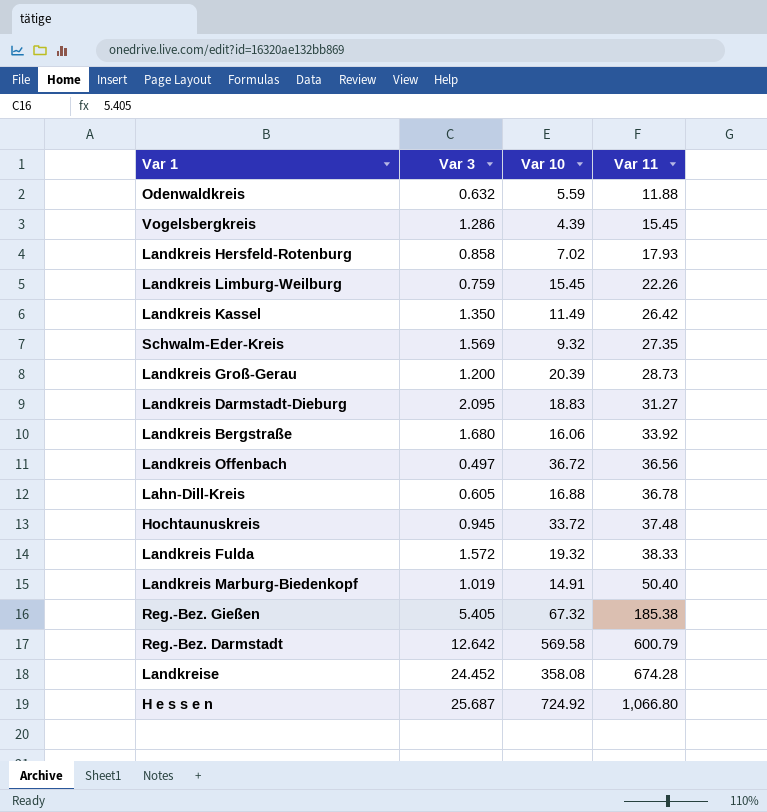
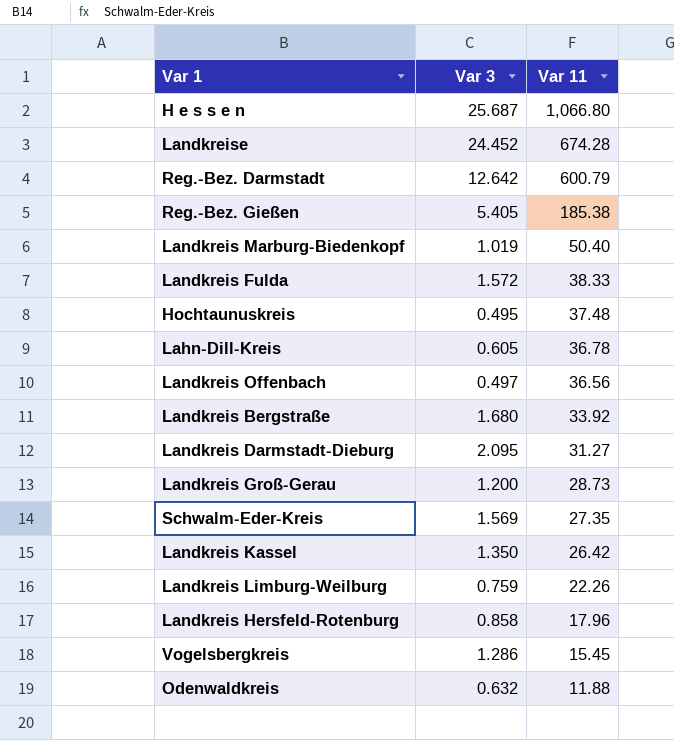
row order: Var 11 ascending -> Var 11 descending
column Var 10 | position: 3 -> none
Hochtaunuskreis | Var 3: 0.945 -> 0.495
Landkreis Hersfeld-Rotenburg | Var 11: 17.93 -> 17.96

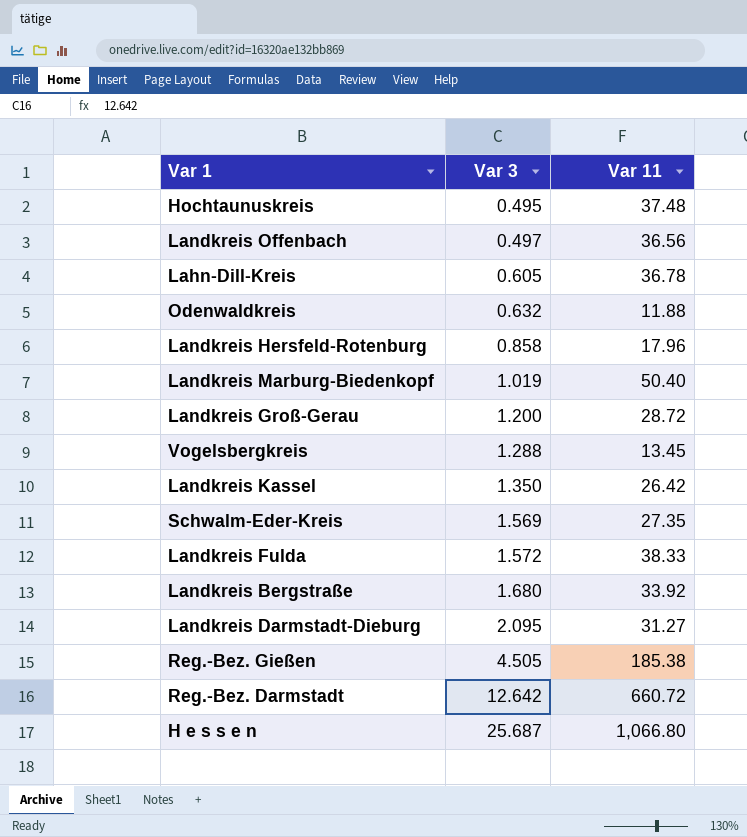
row order: Var 11 descending -> Var 3 ascending
row Landkreise: 24.452 | 674.28 -> none
row Landkreis Limburg-Weilburg: 0.759 | 22.26 -> none
Landkreis Groß-Gerau | Var 11: 28.73 -> 28.72
Vogelsbergkreis | Var 3: 1.286 -> 1.288
Vogelsbergkreis | Var 11: 15.45 -> 13.45
Reg.-Bez. Gießen | Var 3: 5.405 -> 4.505
Reg.-Bez. Darmstadt | Var 11: 600.79 -> 660.72

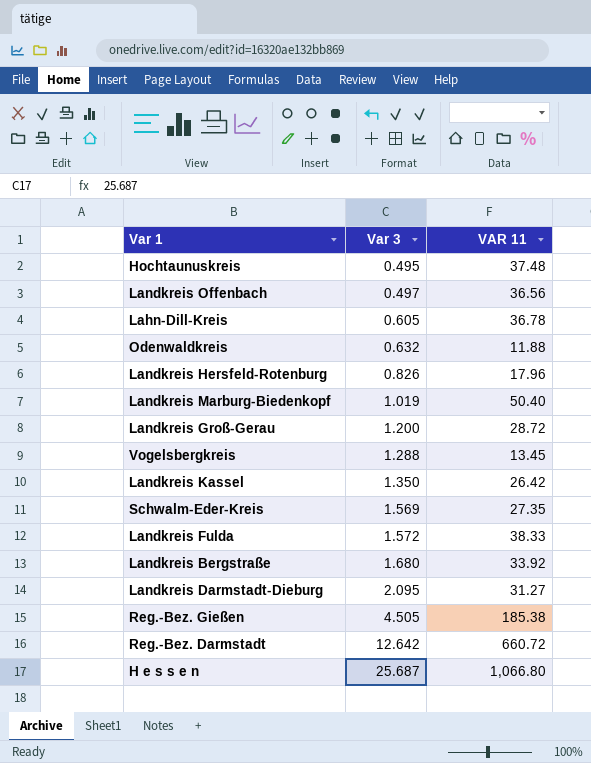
column name: Var 11 -> VAR 11
Landkreis Hersfeld-Rotenburg | Var 3: 0.858 -> 0.826

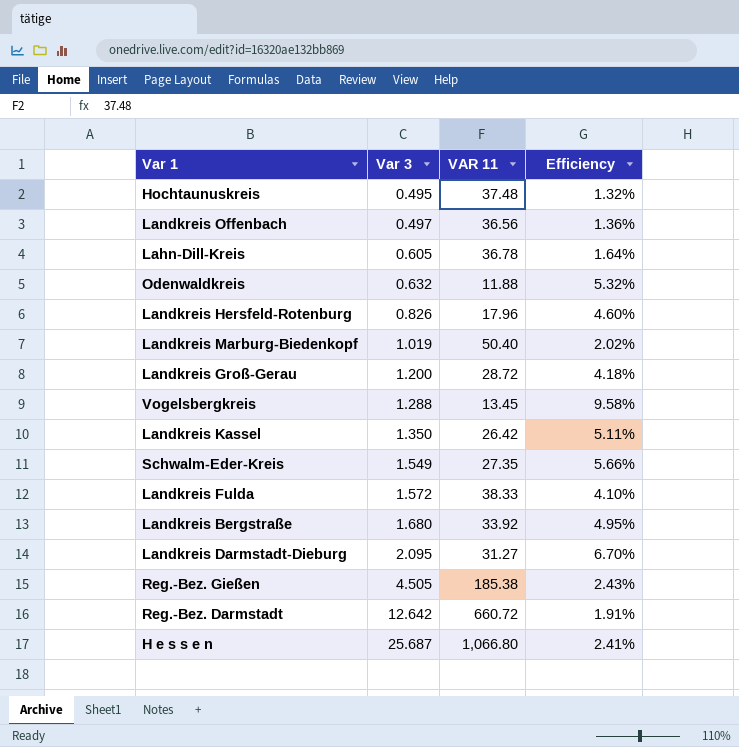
column Efficiency | formula: none -> [Var 3] / [VAR 11]
Schwalm-Eder-Kreis | Var 3: 1.569 -> 1.549

